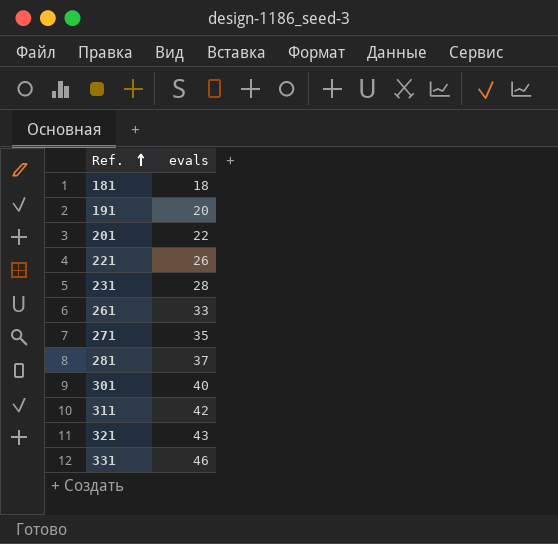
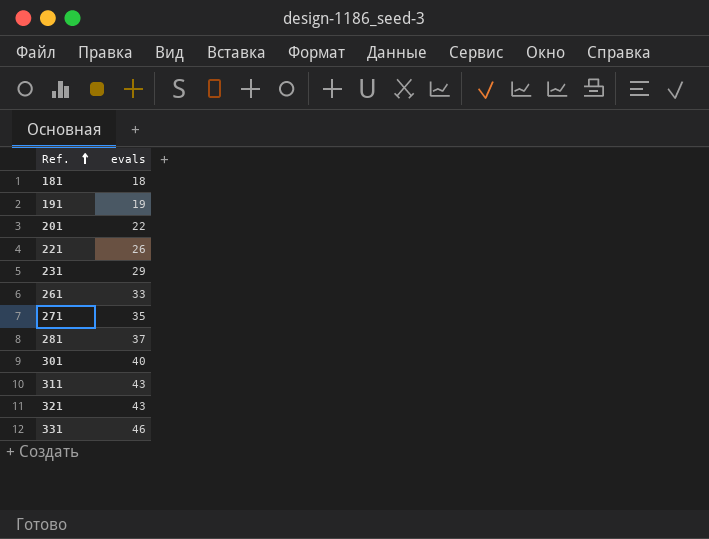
191 | evals: 20 -> 19
231 | evals: 28 -> 29
311 | evals: 42 -> 43

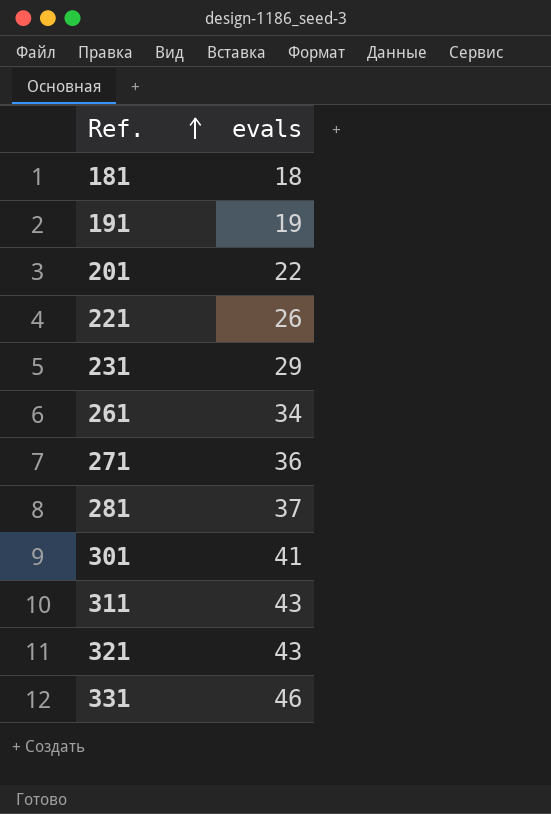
261 | evals: 33 -> 34
271 | evals: 35 -> 36
301 | evals: 40 -> 41

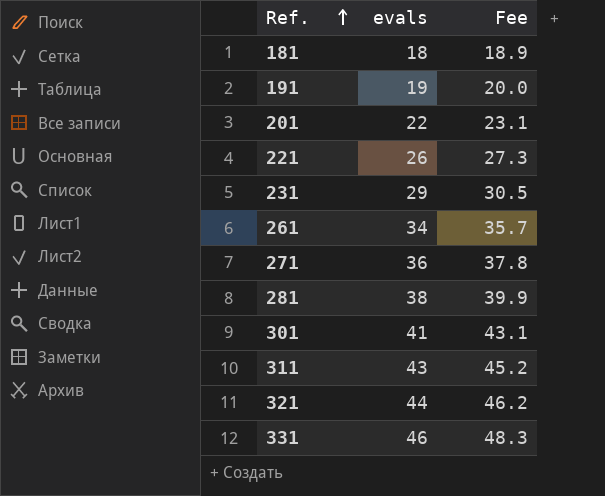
column Fee | formula: none -> [evals] * 1.05
281 | evals: 37 -> 38
321 | evals: 43 -> 44

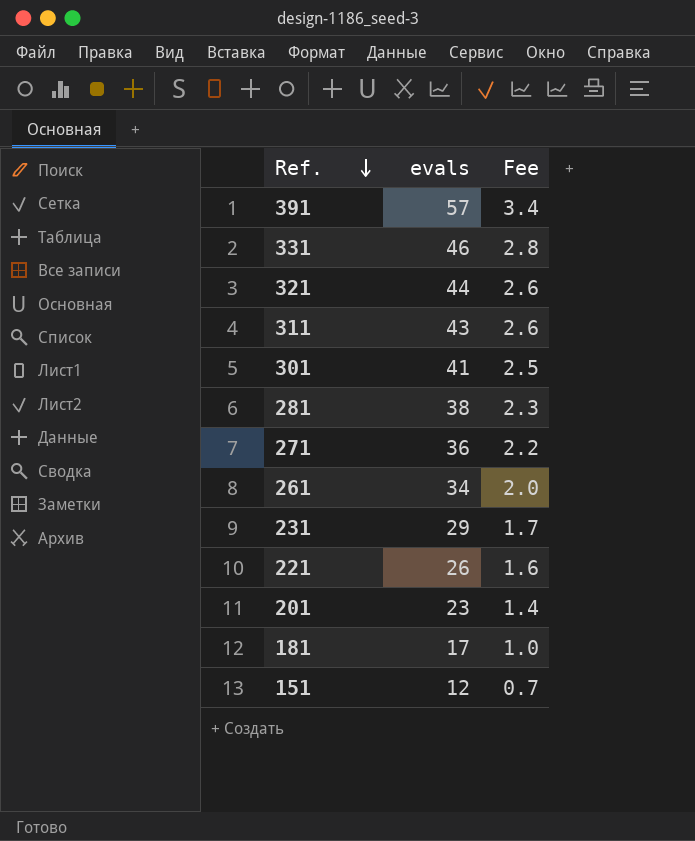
row order: Ref. ascending -> Ref. descending
column Fee | formula: [evals] * 1.05 -> [evals] * 0.06
row 191: 19 | 20.0 -> none
row 391: none -> 57 | 3.4
201 | evals: 22 -> 23
181 | evals: 18 -> 17
row 151: none -> 12 | 0.7

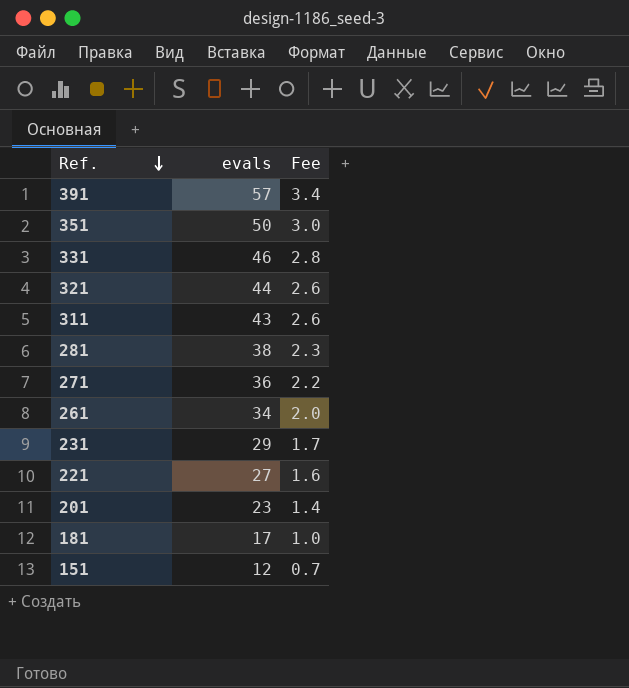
row 301: 41 | 2.5 -> none
row 351: none -> 50 | 3.0
221 | evals: 26 -> 27

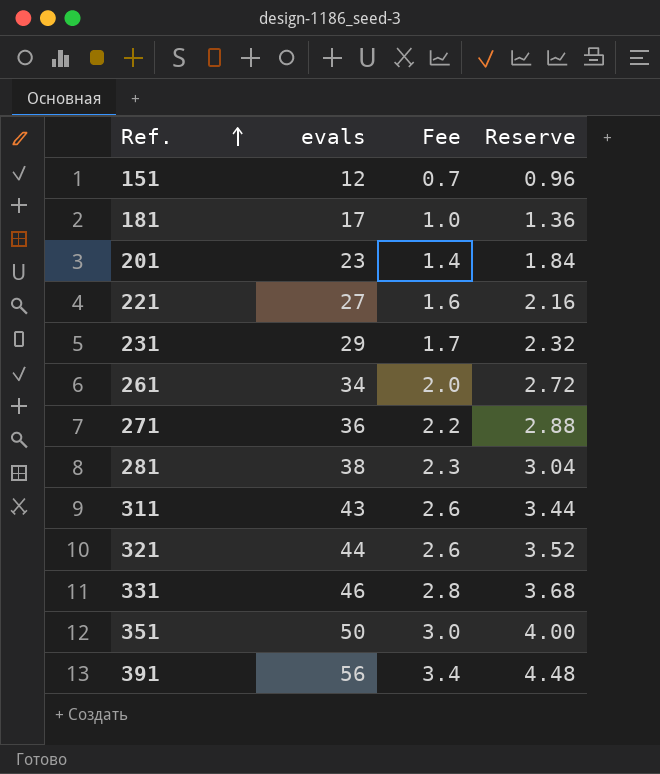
row order: Ref. descending -> Ref. ascending
column Reserve | formula: none -> [evals] * 0.08
391 | evals: 57 -> 56

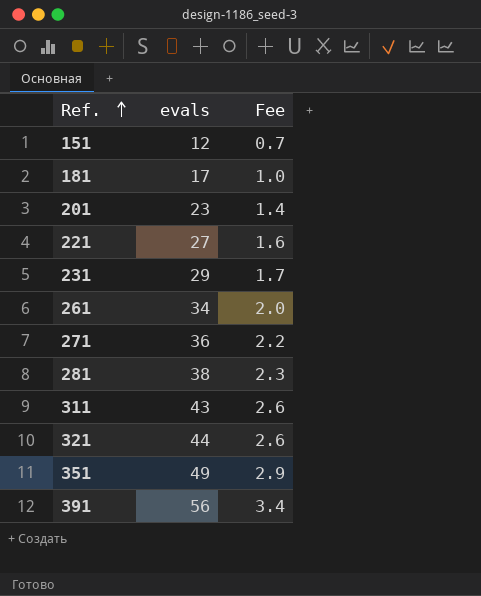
column Reserve | formula: [evals] * 0.08 -> none
row 331: 46 | 2.8 | 3.68 -> none
351 | evals: 50 -> 49
351 | Fee: 3.0 -> 2.9

